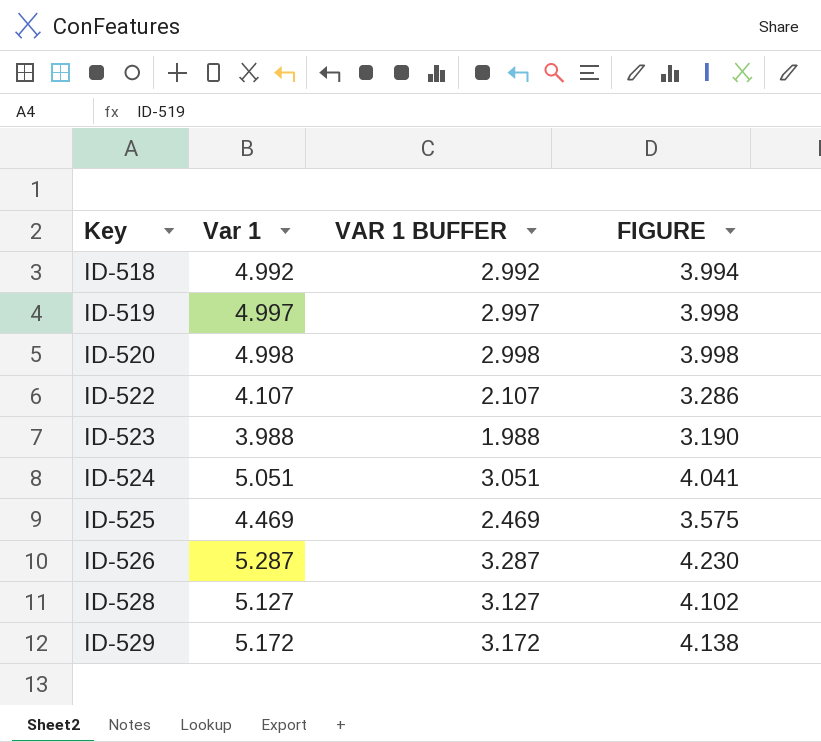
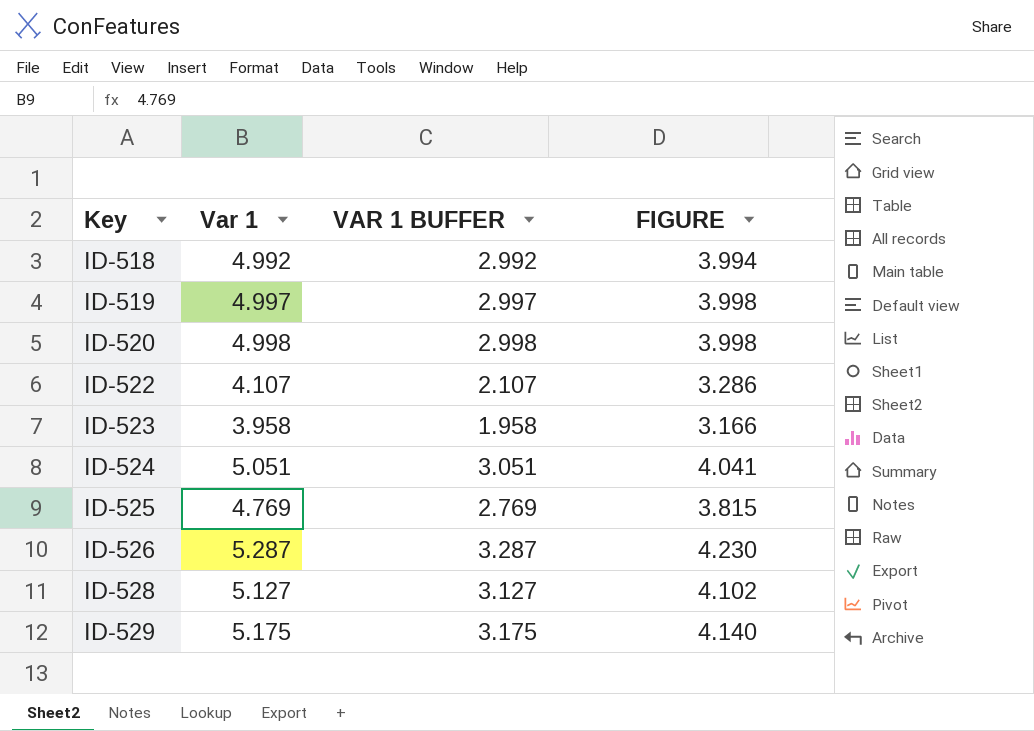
ID-523 | Var 1: 3.988 -> 3.958
ID-523 | VAR 1 BUFFER: 1.988 -> 1.958
ID-523 | FIGURE: 3.190 -> 3.166
ID-525 | Var 1: 4.469 -> 4.769
ID-525 | VAR 1 BUFFER: 2.469 -> 2.769
ID-525 | FIGURE: 3.575 -> 3.815
ID-529 | Var 1: 5.172 -> 5.175
ID-529 | VAR 1 BUFFER: 3.172 -> 3.175
ID-529 | FIGURE: 4.138 -> 4.140

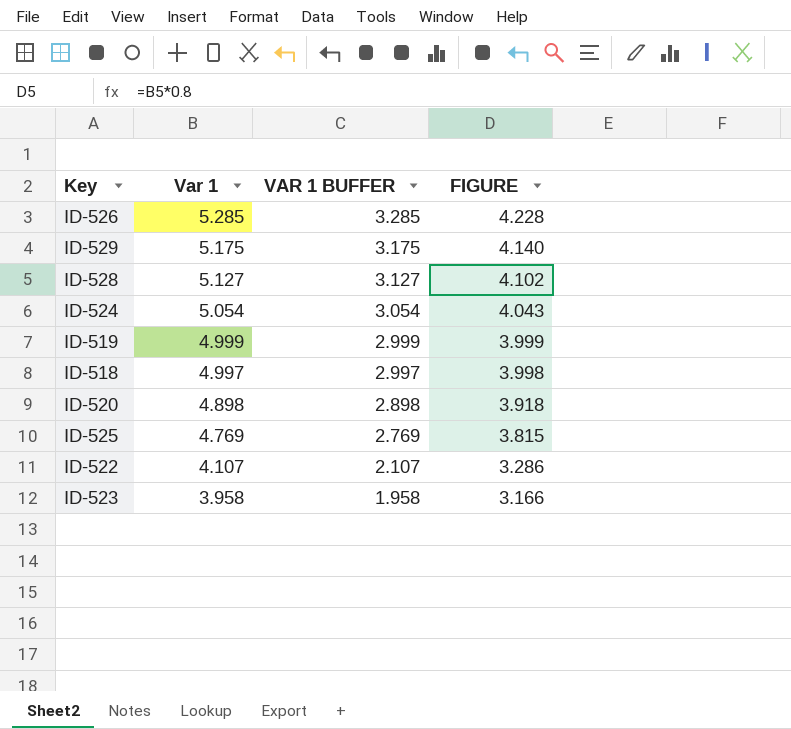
row order: Key ascending -> Var 1 descending
ID-526 | Var 1: 5.287 -> 5.285
ID-526 | VAR 1 BUFFER: 3.287 -> 3.285
ID-526 | FIGURE: 4.230 -> 4.228
ID-524 | Var 1: 5.051 -> 5.054
ID-524 | VAR 1 BUFFER: 3.051 -> 3.054
ID-524 | FIGURE: 4.041 -> 4.043
ID-519 | Var 1: 4.997 -> 4.999
ID-519 | VAR 1 BUFFER: 2.997 -> 2.999
ID-519 | FIGURE: 3.998 -> 3.999
ID-518 | Var 1: 4.992 -> 4.997
ID-518 | VAR 1 BUFFER: 2.992 -> 2.997
ID-518 | FIGURE: 3.994 -> 3.998
ID-520 | Var 1: 4.998 -> 4.898
ID-520 | VAR 1 BUFFER: 2.998 -> 2.898
ID-520 | FIGURE: 3.998 -> 3.918

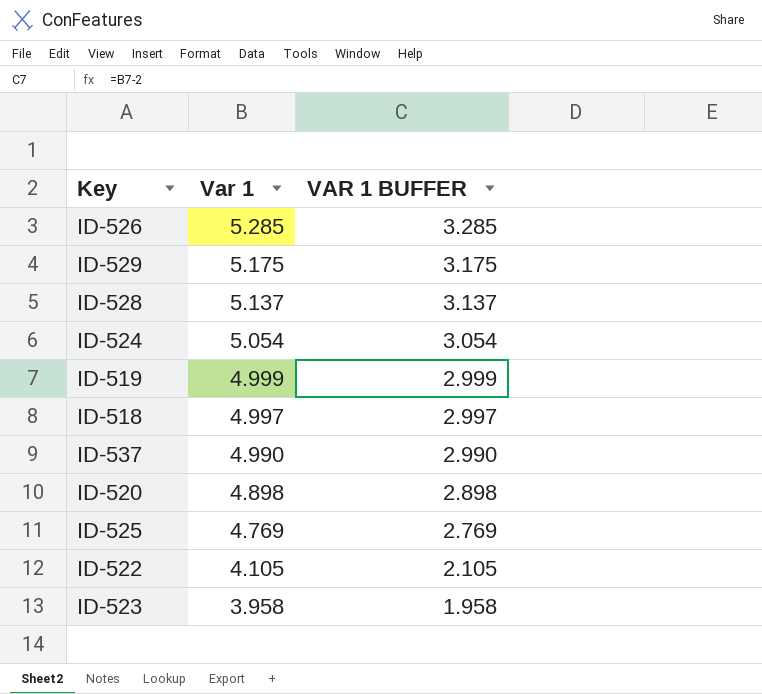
column FIGURE | formula: [Var 1] * 0.8 -> none
ID-528 | Var 1: 5.127 -> 5.137
ID-528 | VAR 1 BUFFER: 3.127 -> 3.137
row ID-537: none -> 4.990 | 2.990
ID-522 | Var 1: 4.107 -> 4.105
ID-522 | VAR 1 BUFFER: 2.107 -> 2.105

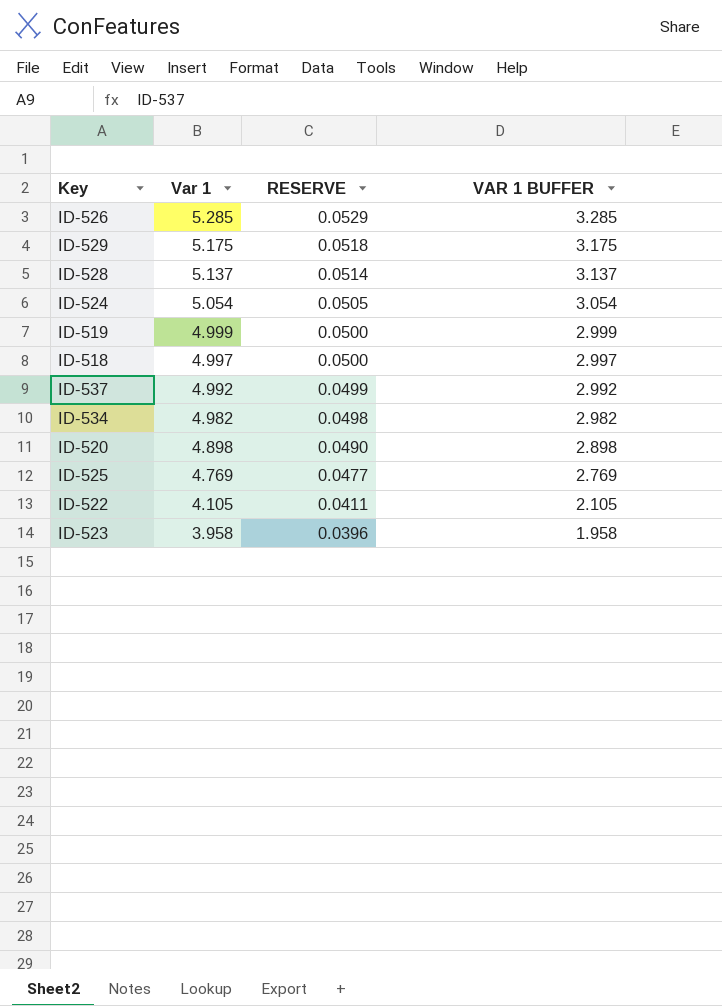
column RESERVE | formula: none -> [Var 1] * 0.01
ID-537 | Var 1: 4.990 -> 4.992
ID-537 | VAR 1 BUFFER: 2.990 -> 2.992
row ID-534: none -> 4.982 | 0.0498 | 2.982

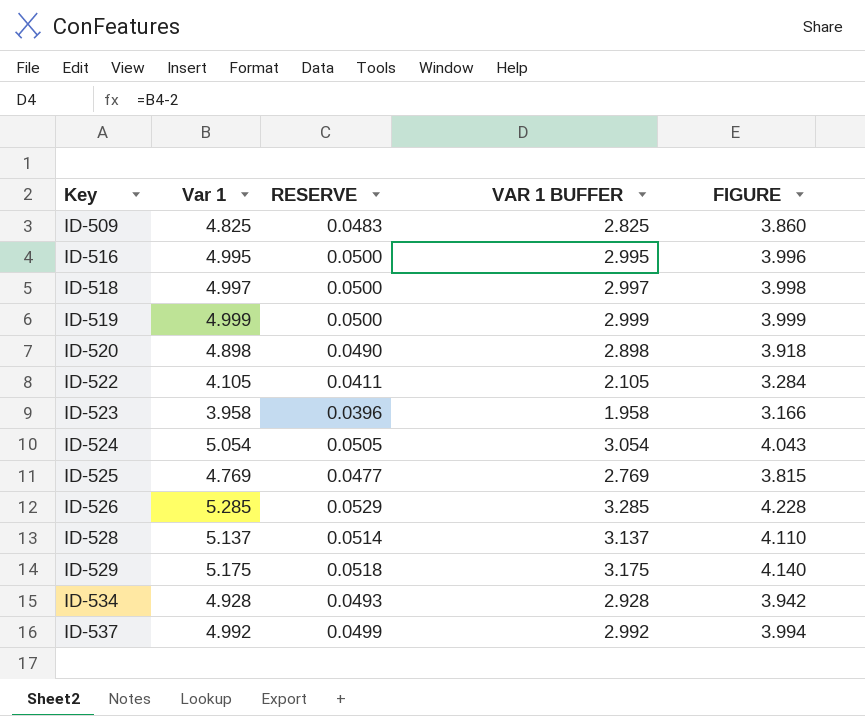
row order: Var 1 descending -> Key ascending
column FIGURE | formula: none -> [Var 1] * 0.8
row ID-509: none -> 4.825 | 0.0483 | 2.825 | 3.860
row ID-516: none -> 4.995 | 0.0500 | 2.995 | 3.996
ID-534 | Var 1: 4.982 -> 4.928
ID-534 | RESERVE: 0.0498 -> 0.0493
ID-534 | VAR 1 BUFFER: 2.982 -> 2.928

